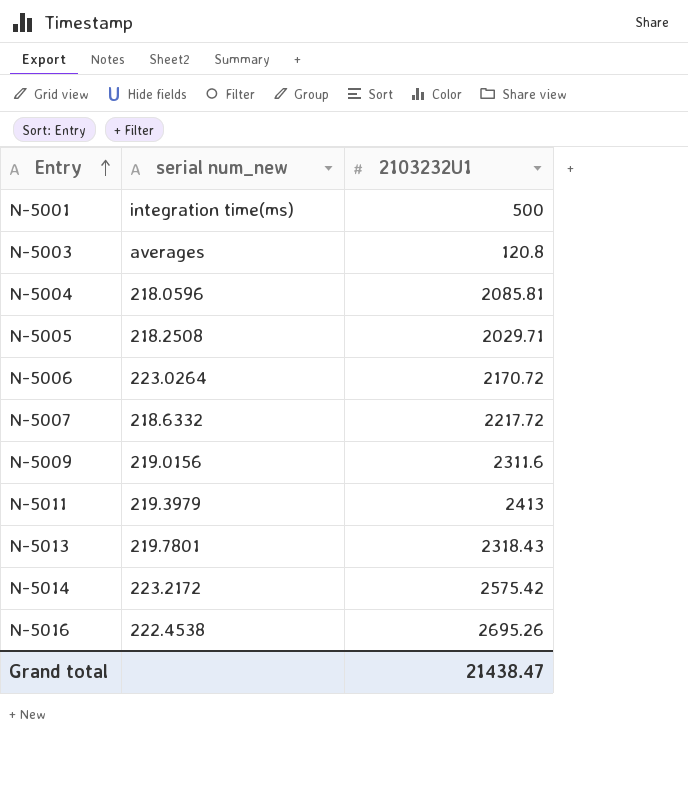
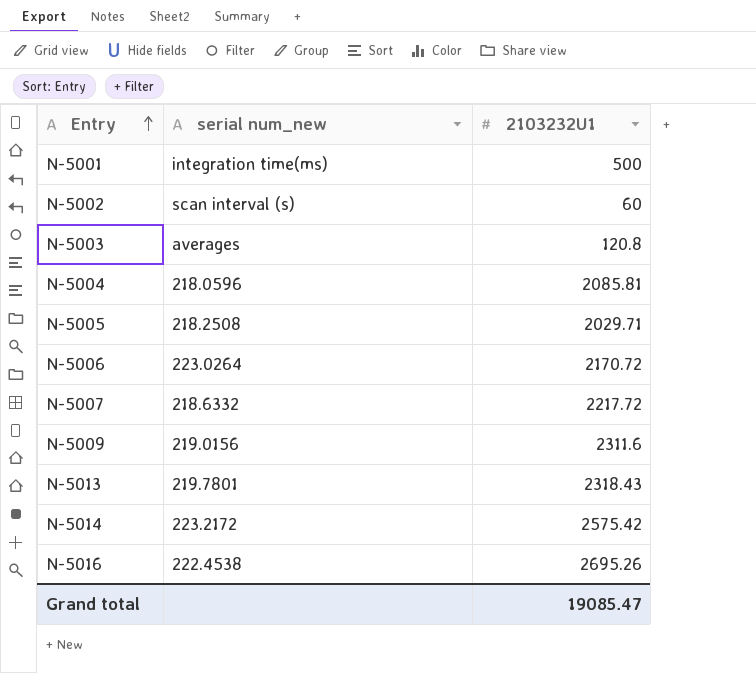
row N-5011: 219.3979 | 2413 -> none
row N-5002: none -> scan interval (s) | 60
Grand total | 2103232U1: 21438.47 -> 19085.47

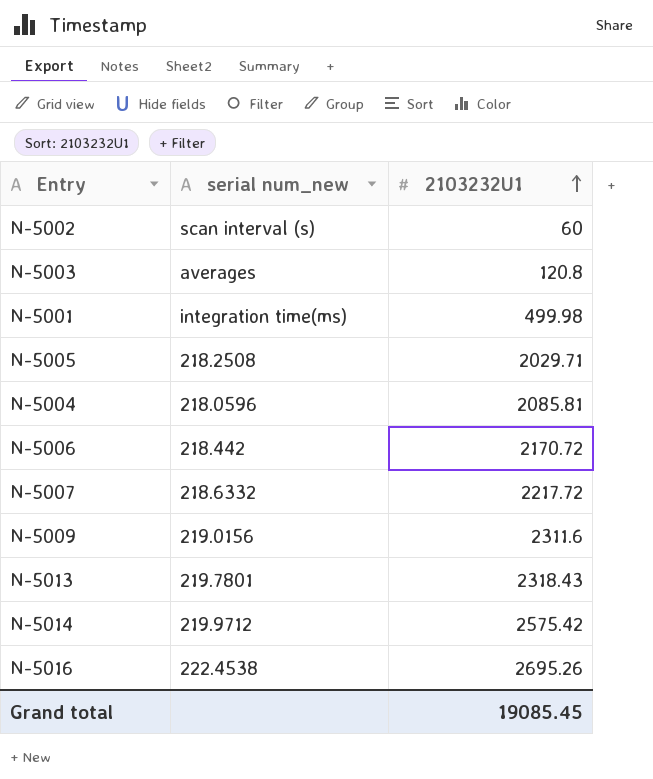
row order: Entry ascending -> 2103232U1 ascending
N-5001 | 2103232U1: 500 -> 499.98
N-5006 | serial num_new: 223.0264 -> 218.442
N-5014 | serial num_new: 223.2172 -> 219.9712
Grand total | 2103232U1: 19085.47 -> 19085.45

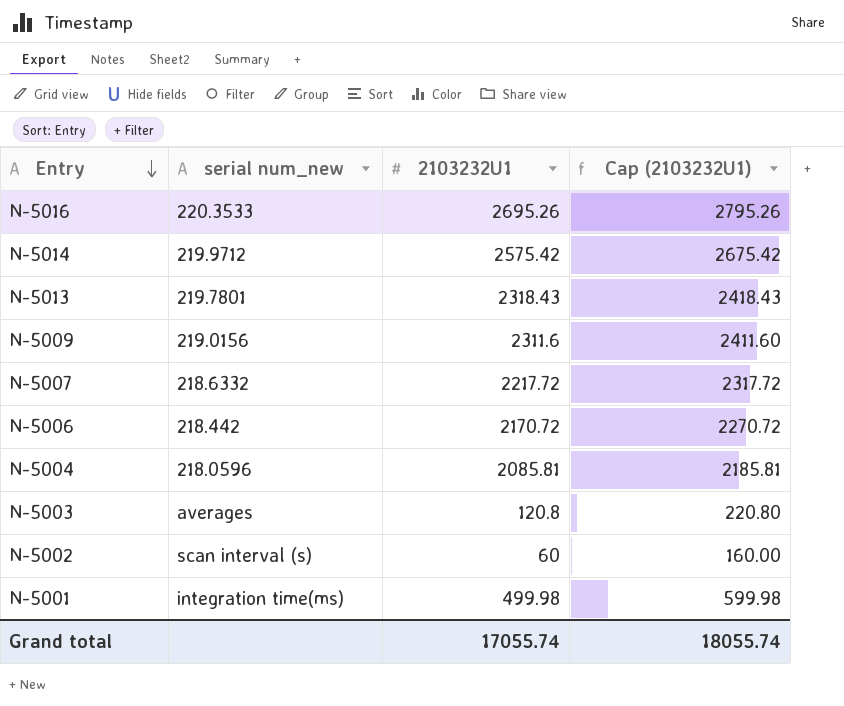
row order: 2103232U1 ascending -> Entry descending
column Cap (2103232U1) | formula: none -> [2103232U1] + 100
row N-5005: 218.2508 | 2029.71 -> none
N-5016 | serial num_new: 222.4538 -> 220.3533
Grand total | 2103232U1: 19085.45 -> 17055.74

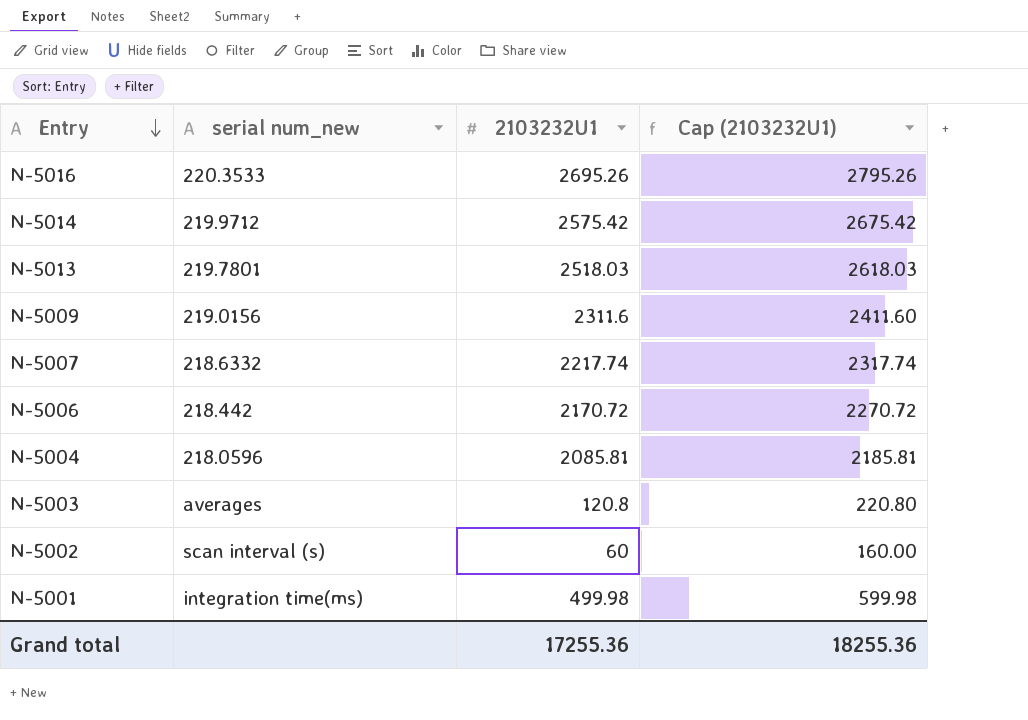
N-5013 | 2103232U1: 2318.43 -> 2518.03
N-5013 | Cap (2103232U1): 2418.43 -> 2618.03
N-5007 | 2103232U1: 2217.72 -> 2217.74
N-5007 | Cap (2103232U1): 2317.72 -> 2317.74
Grand total | 2103232U1: 17055.74 -> 17255.36
Grand total | Cap (2103232U1): 18055.74 -> 18255.36

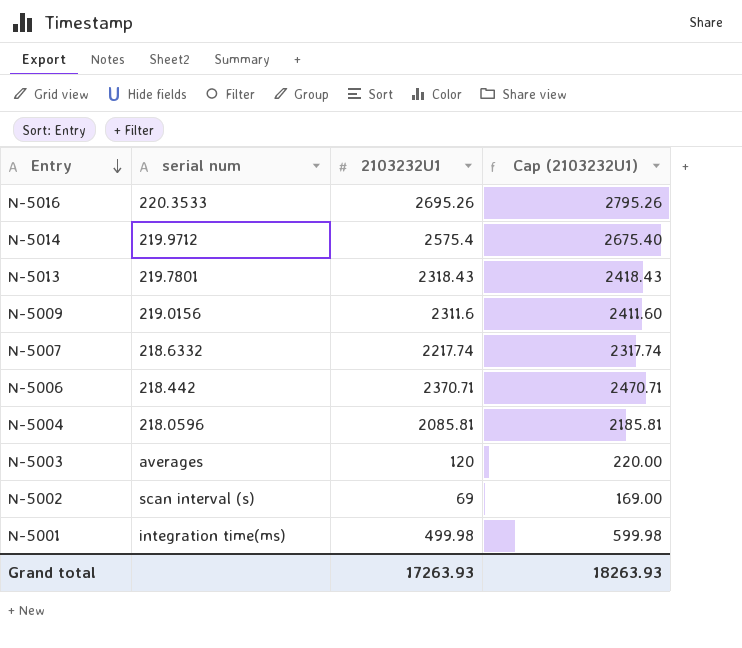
column name: serial num_new -> serial num
N-5014 | 2103232U1: 2575.42 -> 2575.4
N-5014 | Cap (2103232U1): 2675.42 -> 2675.40
N-5013 | 2103232U1: 2518.03 -> 2318.43
N-5013 | Cap (2103232U1): 2618.03 -> 2418.43
N-5006 | 2103232U1: 2170.72 -> 2370.71
N-5006 | Cap (2103232U1): 2270.72 -> 2470.71
N-5003 | 2103232U1: 120.8 -> 120
N-5003 | Cap (2103232U1): 220.80 -> 220.00
N-5002 | 2103232U1: 60 -> 69
N-5002 | Cap (2103232U1): 160.00 -> 169.00
Grand total | 2103232U1: 17255.36 -> 17263.93
Grand total | Cap (2103232U1): 18255.36 -> 18263.93

